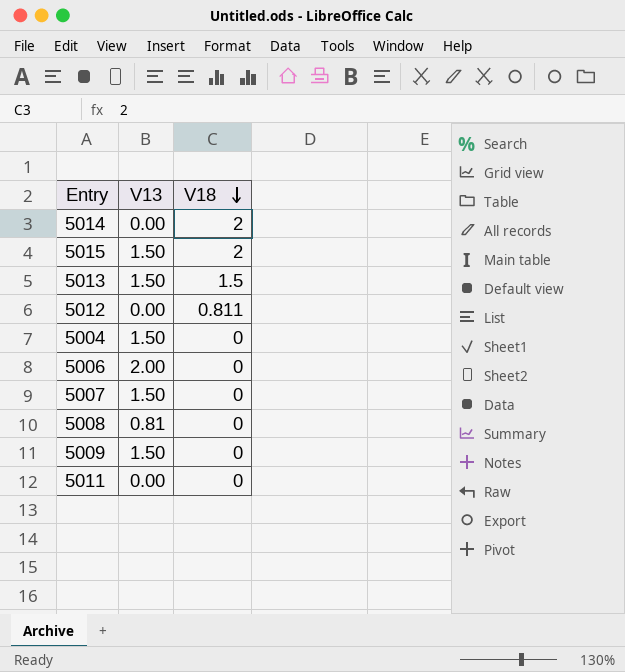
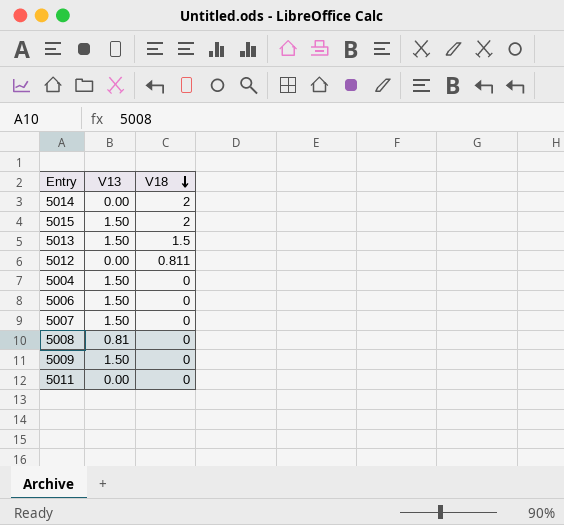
5006 | V13: 2.00 -> 1.50

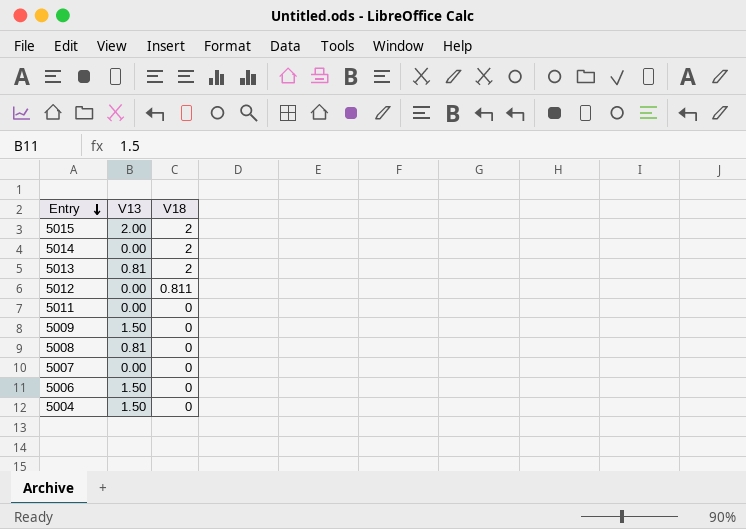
row order: V18 descending -> Entry descending
5015 | V13: 1.50 -> 2.00
5013 | V13: 1.50 -> 0.81
5013 | V18: 1.5 -> 2
5007 | V13: 1.50 -> 0.00

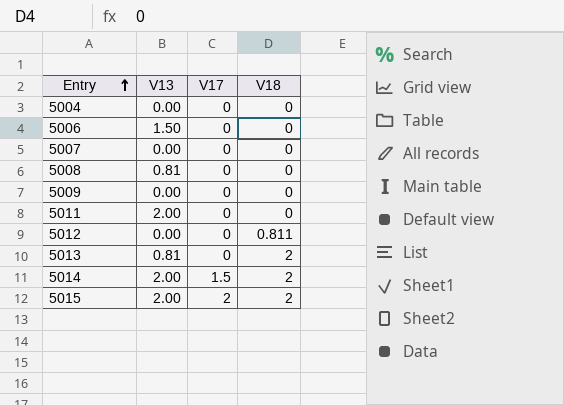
row order: Entry descending -> Entry ascending
column V17 | position: none -> 3
5004 | V13: 1.50 -> 0.00
5009 | V13: 1.50 -> 0.00
5011 | V13: 0.00 -> 2.00
5014 | V13: 0.00 -> 2.00

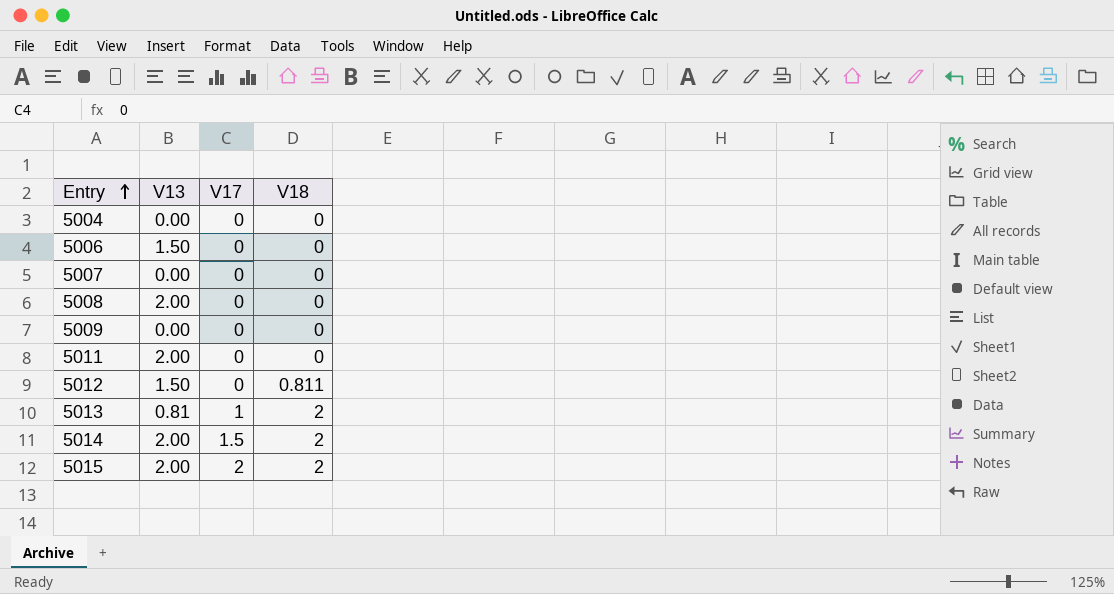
5008 | V13: 0.81 -> 2.00
5012 | V13: 0.00 -> 1.50
5013 | V17: 0 -> 1

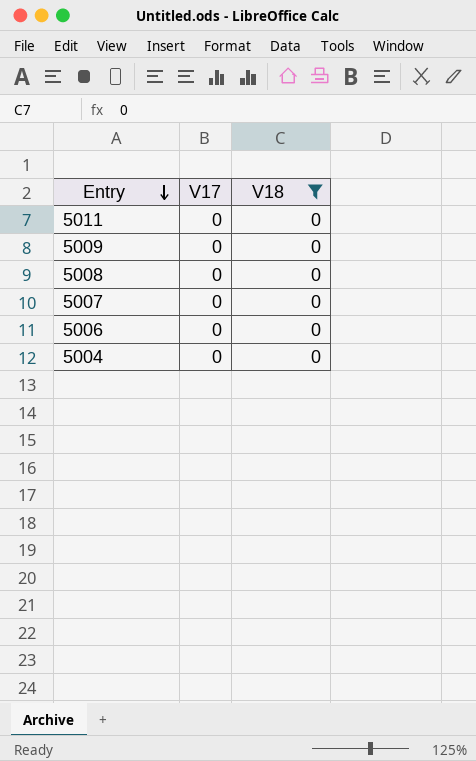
filter: none -> V18 = 0
row order: Entry ascending -> Entry descending
column V13 | position: 2 -> none

